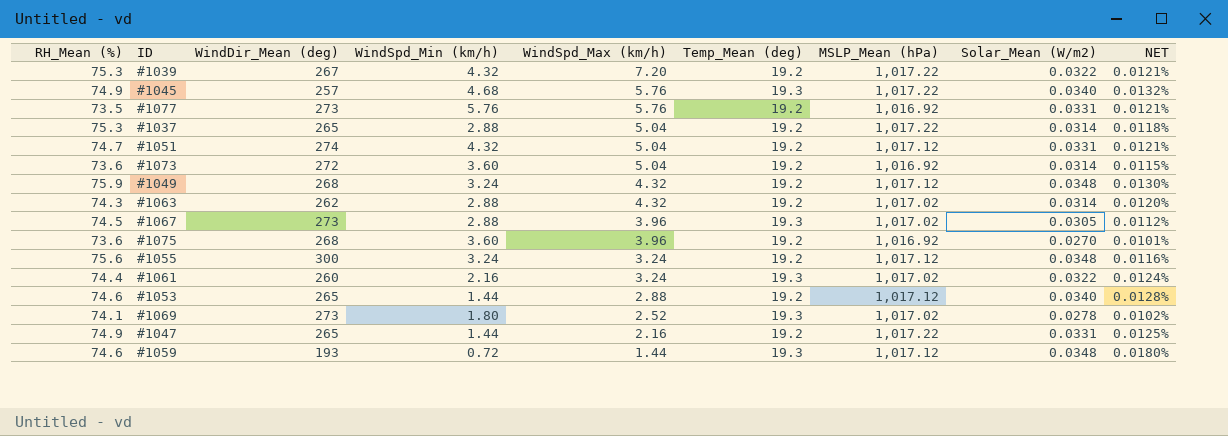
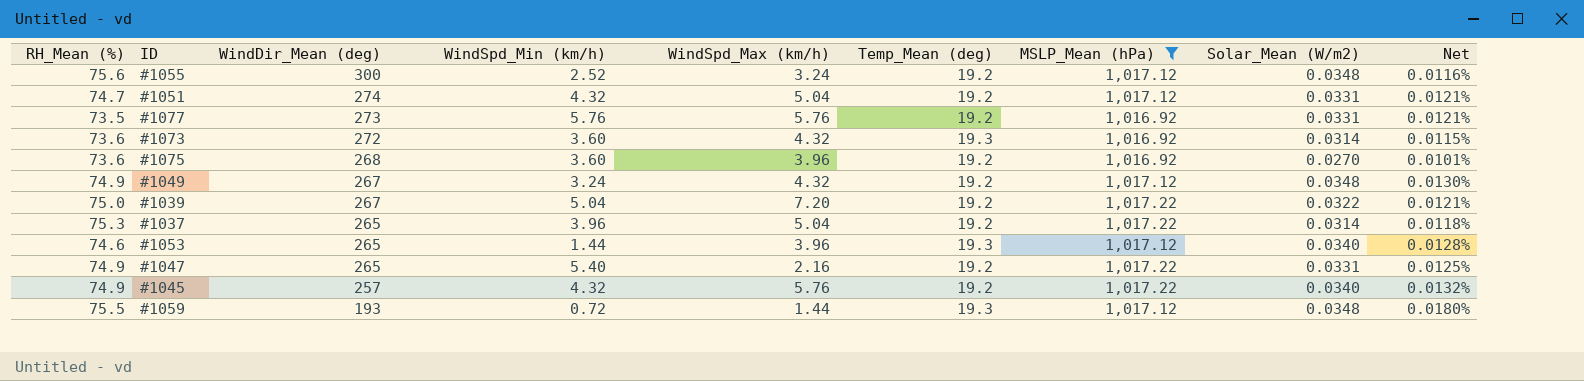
filter: none -> MSLP_Mean (hPa) != 1,017.02
row order: WindSpd_Max (km/h) descending -> WindDir_Mean (deg) descending
column name: NET -> Net
#1055 | WindSpd_Min (km/h): 3.24 -> 2.52
#1073 | WindSpd_Max (km/h): 5.04 -> 4.32
#1073 | Temp_Mean (deg): 19.2 -> 19.3
#1049 | RH_Mean (%): 75.9 -> 74.9
#1049 | WindDir_Mean (deg): 268 -> 267
#1039 | RH_Mean (%): 75.3 -> 75.0
#1039 | WindSpd_Min (km/h): 4.32 -> 5.04
#1037 | WindSpd_Min (km/h): 2.88 -> 3.96
#1053 | WindSpd_Max (km/h): 2.88 -> 3.96
#1053 | Temp_Mean (deg): 19.2 -> 19.3
#1047 | WindSpd_Min (km/h): 1.44 -> 5.40
#1045 | WindSpd_Min (km/h): 4.68 -> 4.32
#1045 | Temp_Mean (deg): 19.3 -> 19.2
#1059 | RH_Mean (%): 74.6 -> 75.5

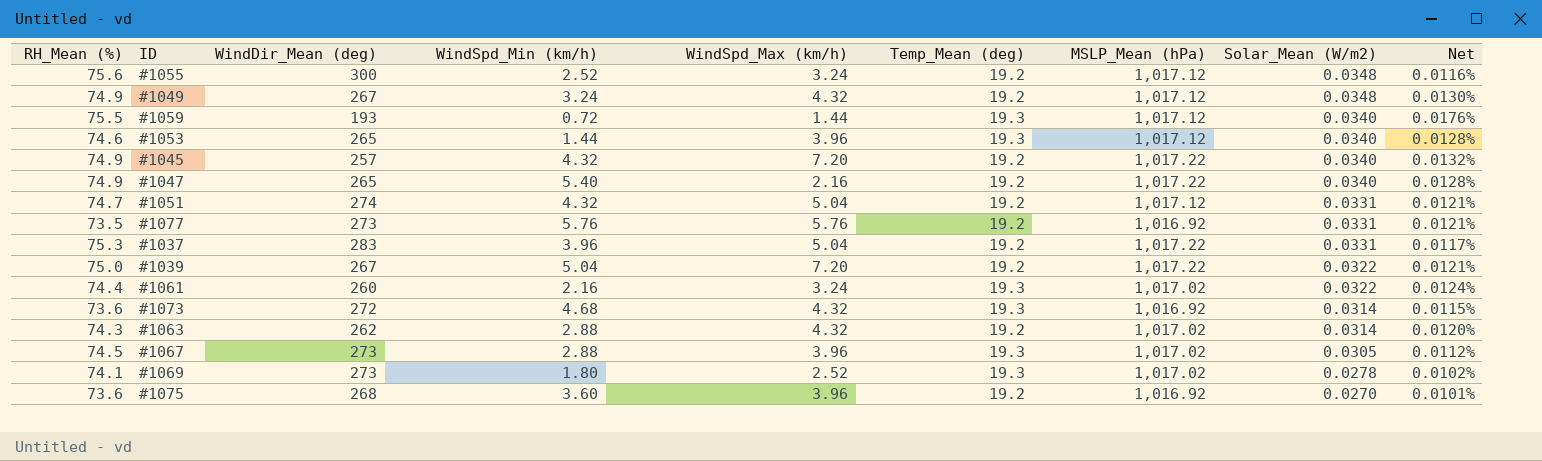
filter: MSLP_Mean (hPa) != 1,017.02 -> none
row order: WindDir_Mean (deg) descending -> Solar_Mean (W/m2) descending
#1059 | Solar_Mean (W/m2): 0.0348 -> 0.0340
#1059 | Net: 0.0180% -> 0.0176%
#1045 | WindSpd_Max (km/h): 5.76 -> 7.20
#1047 | Solar_Mean (W/m2): 0.0331 -> 0.0340
#1047 | Net: 0.0125% -> 0.0128%
#1037 | WindDir_Mean (deg): 265 -> 283
#1037 | Solar_Mean (W/m2): 0.0314 -> 0.0331
#1037 | Net: 0.0118% -> 0.0117%
#1073 | WindSpd_Min (km/h): 3.60 -> 4.68

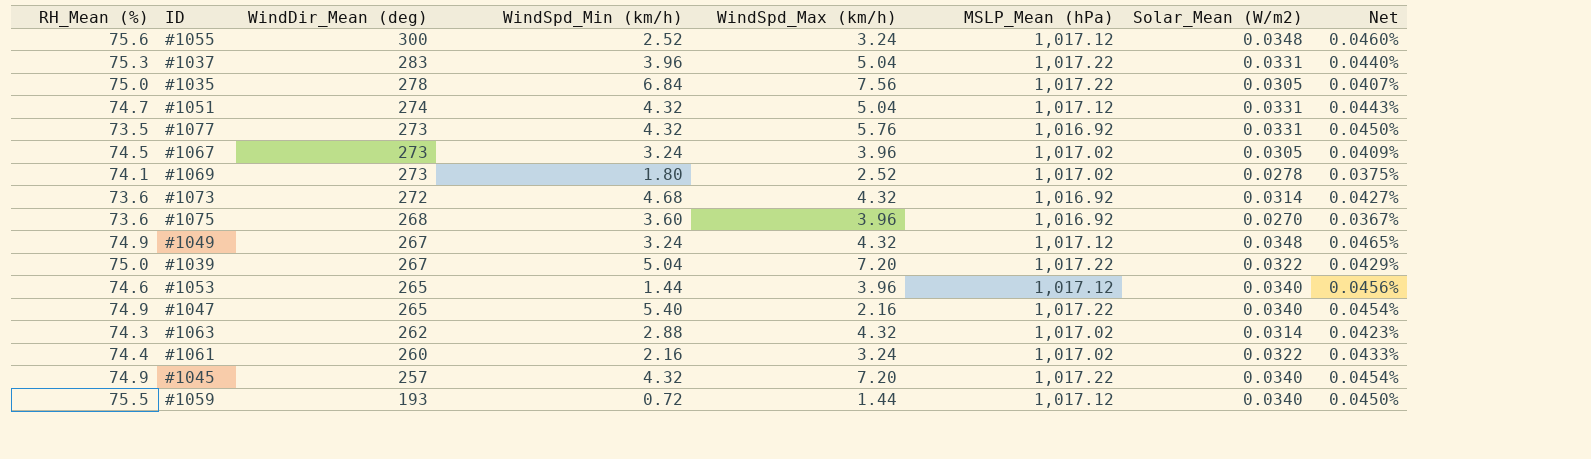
row order: Solar_Mean (W/m2) descending -> WindDir_Mean (deg) descending
column Temp_Mean (deg) | position: 6 -> none
column Net | formula: [Solar_Mean (W/m2)] / [WindDir_Mean (deg)] -> [Solar_Mean (W/m2)] / [RH_Mean (%)]
row #1035: none -> 75.0 | 278 | 6.84 | 7.56 | 1,017.22 | 0.0305 | 0.0407%
#1077 | WindSpd_Min (km/h): 5.76 -> 4.32
#1067 | WindSpd_Min (km/h): 2.88 -> 3.24

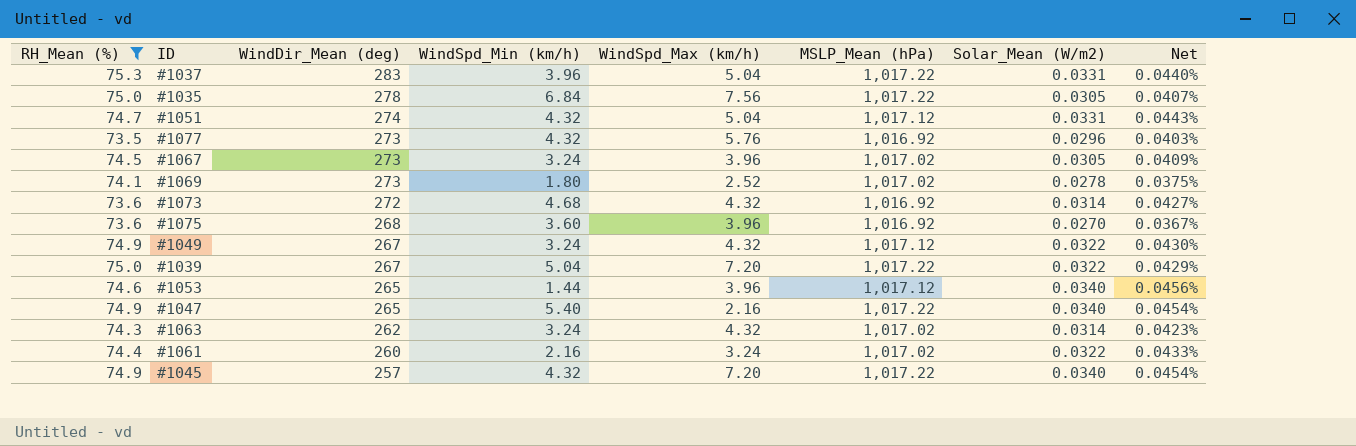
filter: none -> RH_Mean (%) <= 75.3
#1077 | Solar_Mean (W/m2): 0.0331 -> 0.0296
#1077 | Net: 0.0450% -> 0.0403%
#1049 | Solar_Mean (W/m2): 0.0348 -> 0.0322
#1049 | Net: 0.0465% -> 0.0430%
#1063 | WindSpd_Min (km/h): 2.88 -> 3.24

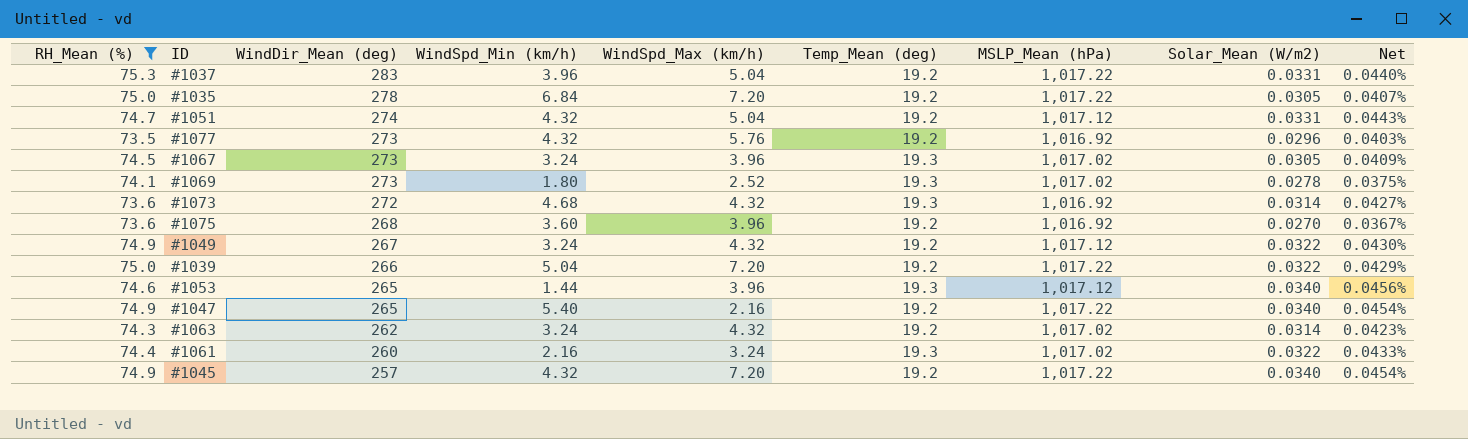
column Temp_Mean (deg) | position: none -> 6
#1035 | WindSpd_Max (km/h): 7.56 -> 7.20
#1039 | WindDir_Mean (deg): 267 -> 266

